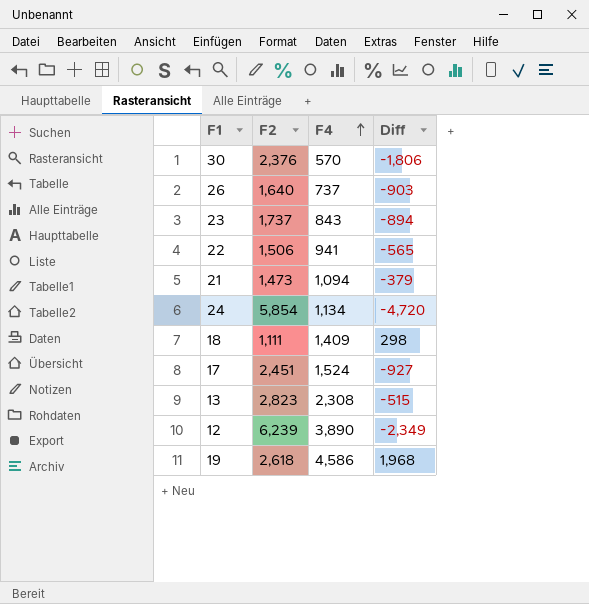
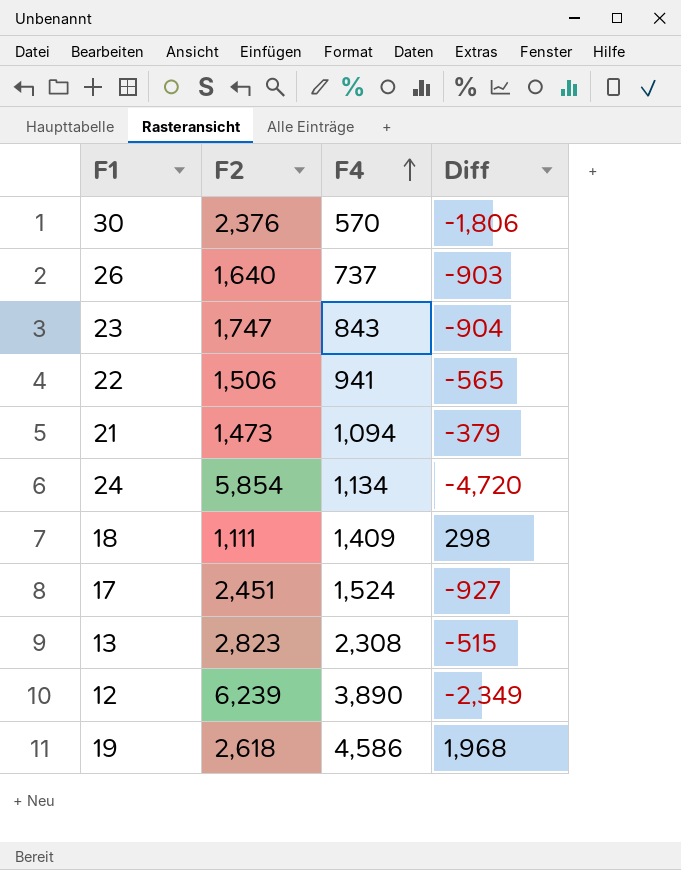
23 | F2: 1,737 -> 1,747
23 | Diff: -894 -> -904

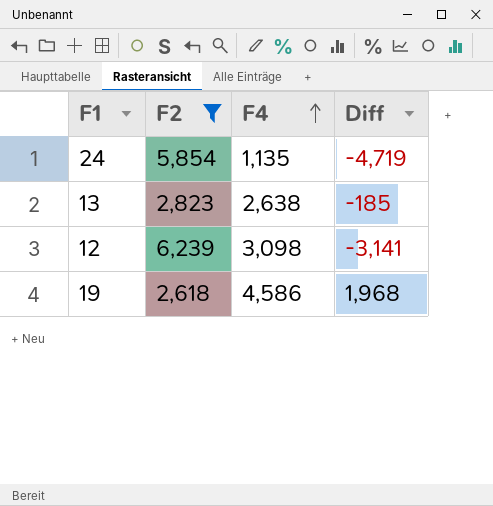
filter: none -> F2 >= 2,618
24 | F4: 1,134 -> 1,135
24 | Diff: -4,720 -> -4,719
13 | F4: 2,308 -> 2,638
13 | Diff: -515 -> -185
12 | F4: 3,890 -> 3,098
12 | Diff: -2,349 -> -3,141

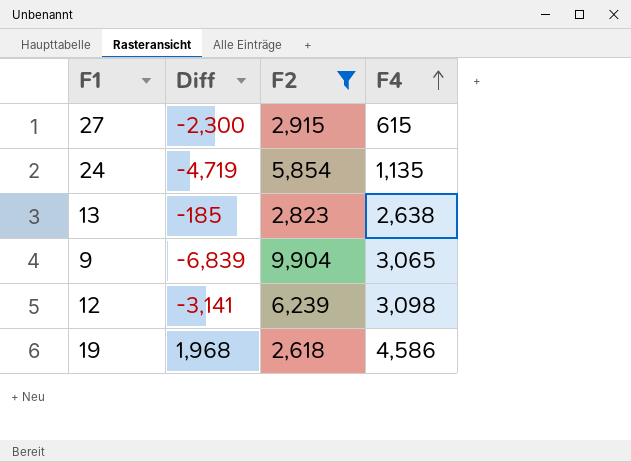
column Diff | position: 4 -> 2
row 27: none -> -2,300 | 2,915 | 615
row 9: none -> -6,839 | 9,904 | 3,065

